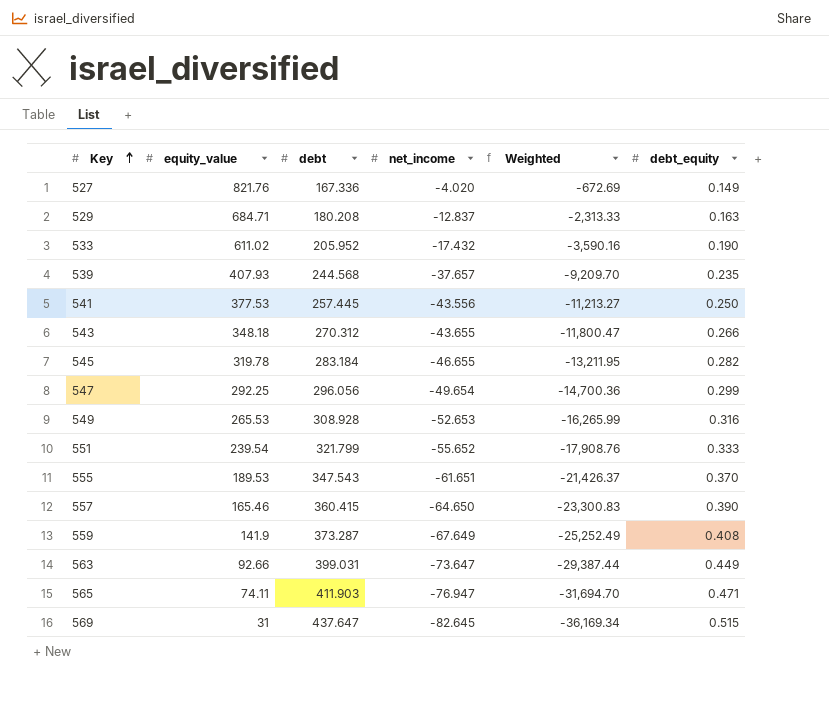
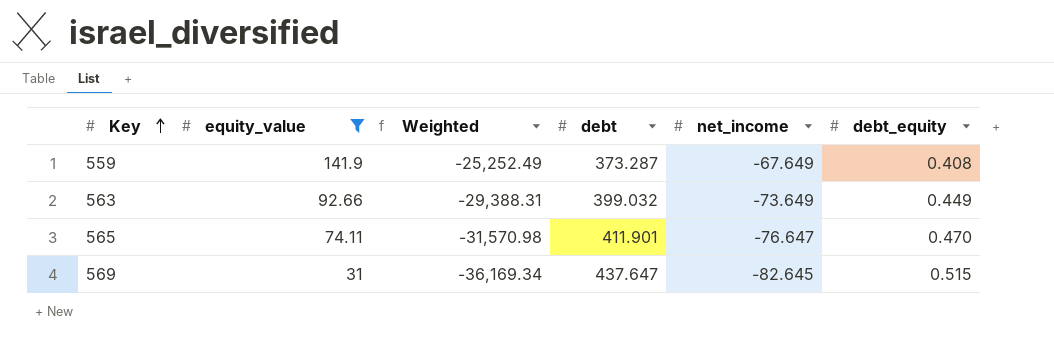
filter: none -> equity_value <= 141.9
column Weighted | position: 5 -> 3
563 | Weighted: -29,387.44 -> -29,388.31
563 | debt: 399.031 -> 399.032
563 | net_income: -73.647 -> -73.649
565 | Weighted: -31,694.70 -> -31,570.98
565 | debt: 411.903 -> 411.901
565 | net_income: -76.947 -> -76.647
565 | debt_equity: 0.471 -> 0.470

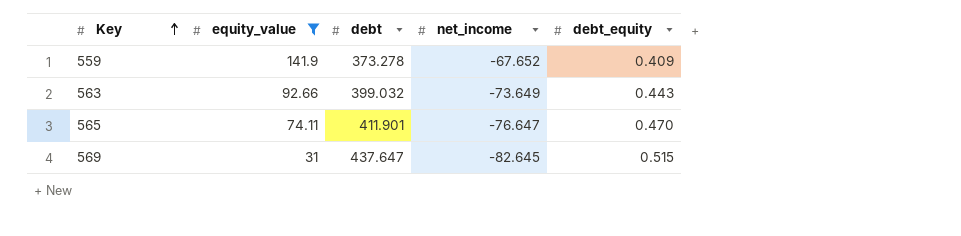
column Weighted | formula: [debt] * [net_income] -> none
559 | debt: 373.287 -> 373.278
559 | net_income: -67.649 -> -67.652
559 | debt_equity: 0.408 -> 0.409
563 | debt_equity: 0.449 -> 0.443

